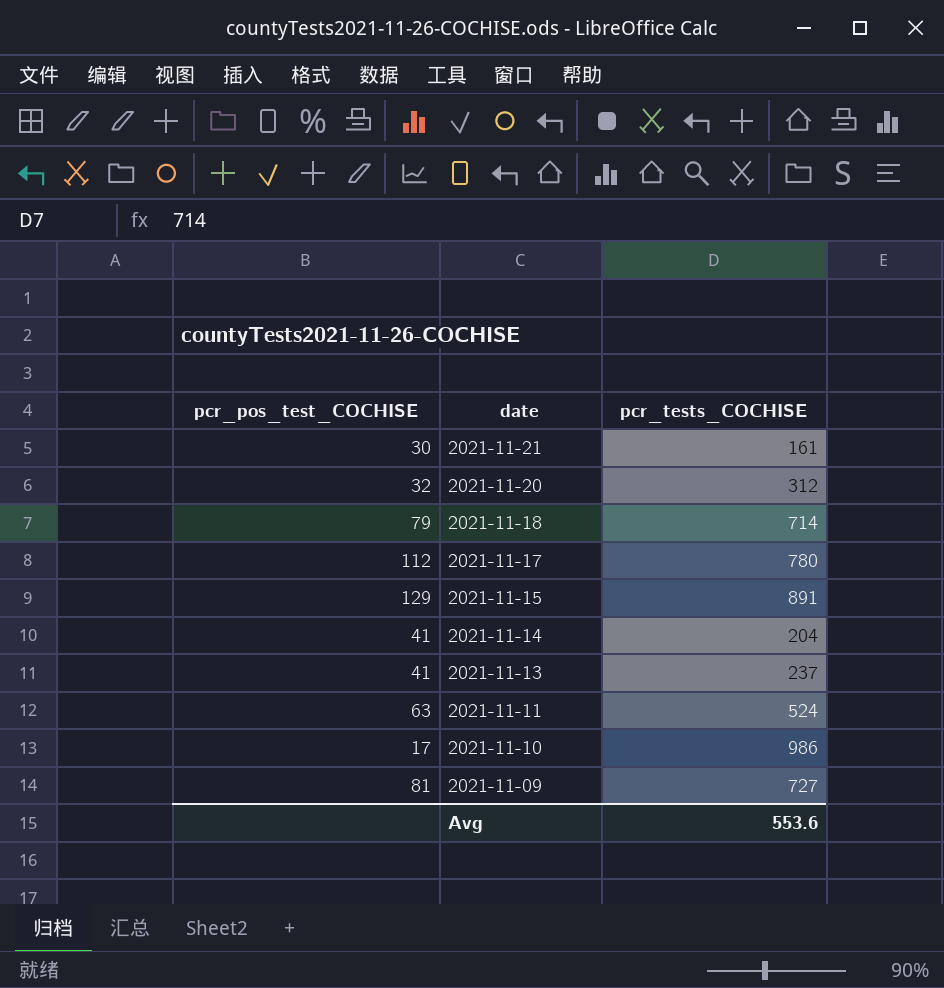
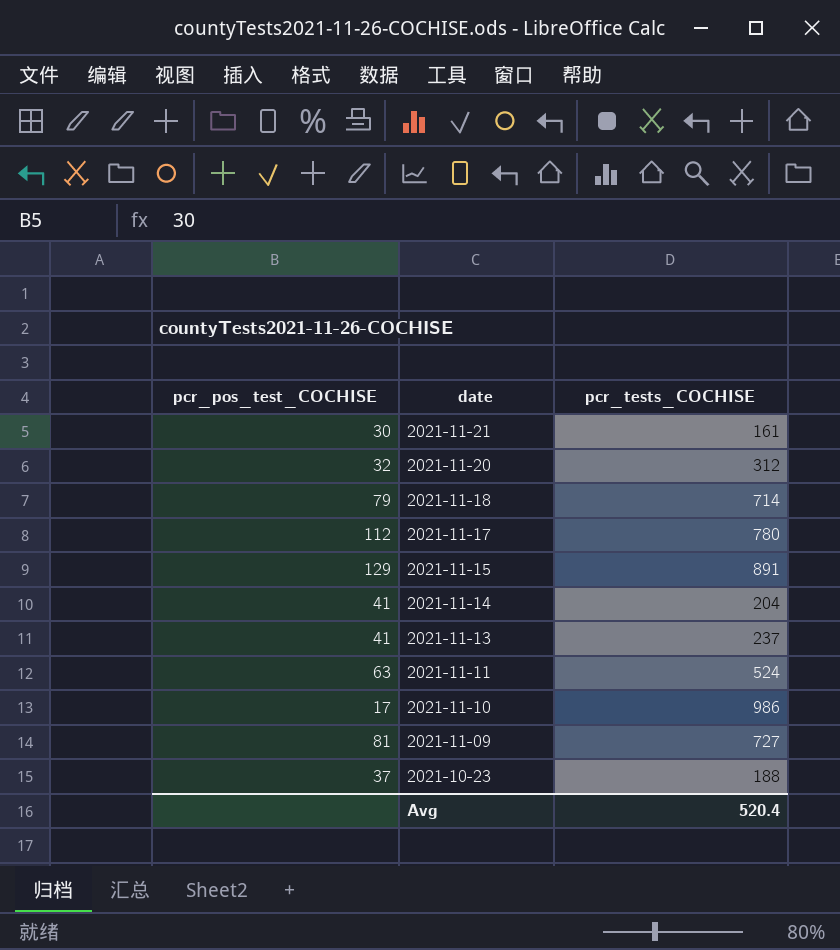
row 2021-10-23: none -> 37 | 188
Avg | pcr_tests_COCHISE: 553.6 -> 520.4

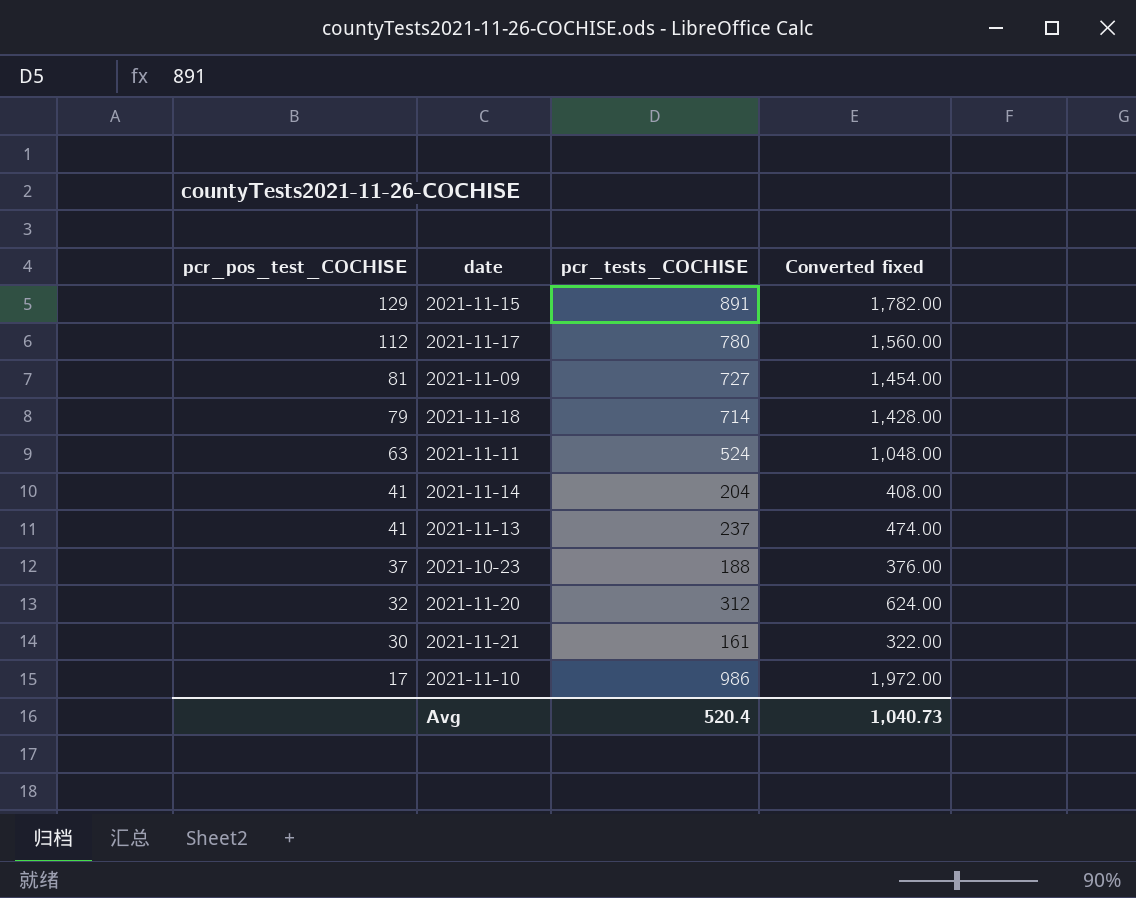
row order: date descending -> pcr_pos_test_COCHISE descending
column Converted fixed | formula: none -> [pcr_tests_COCHISE] * 2

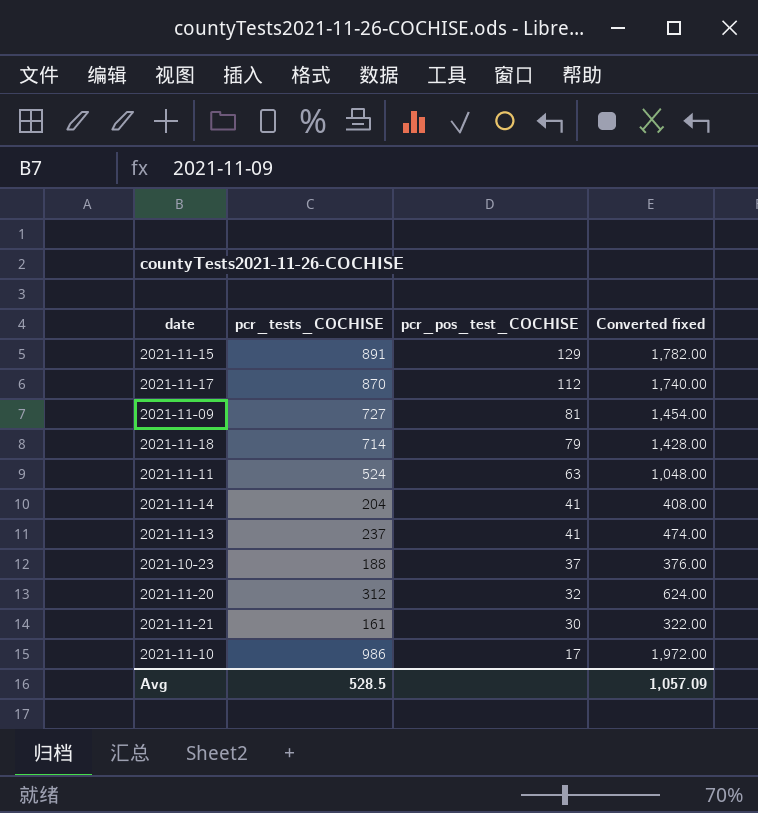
column pcr_pos_test_COCHISE | position: 1 -> 3
2021-11-17 | pcr_tests_COCHISE: 780 -> 870
2021-11-17 | Converted fixed: 1,560.00 -> 1,740.00
Avg | pcr_tests_COCHISE: 520.4 -> 528.5
Avg | Converted fixed: 1,040.73 -> 1,057.09

